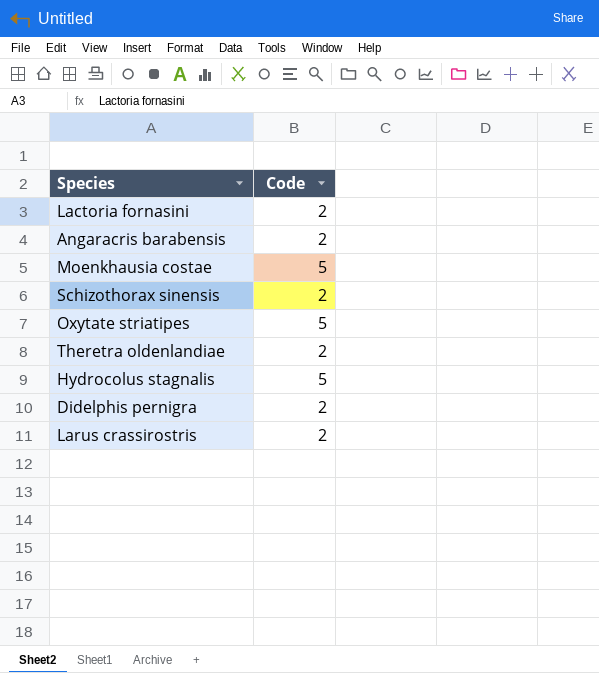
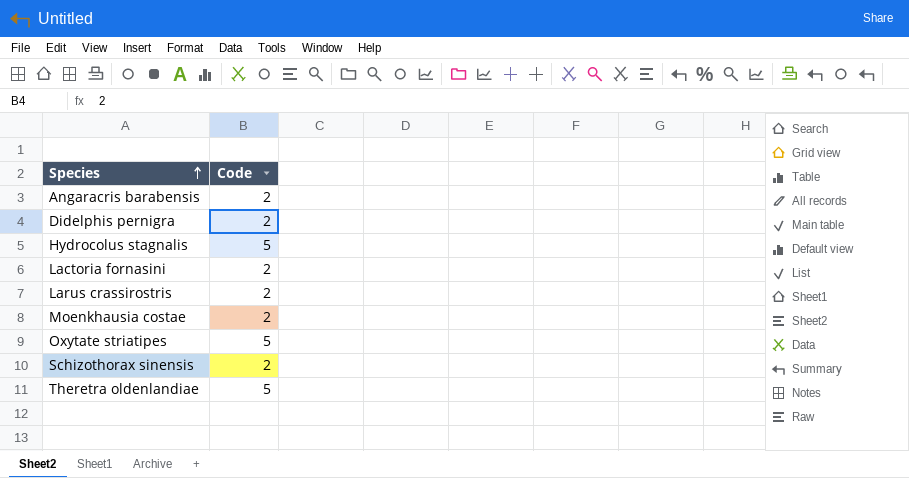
row order: none -> Species ascending
Moenkhausia costae | Code: 5 -> 2
Theretra oldenlandiae | Code: 2 -> 5

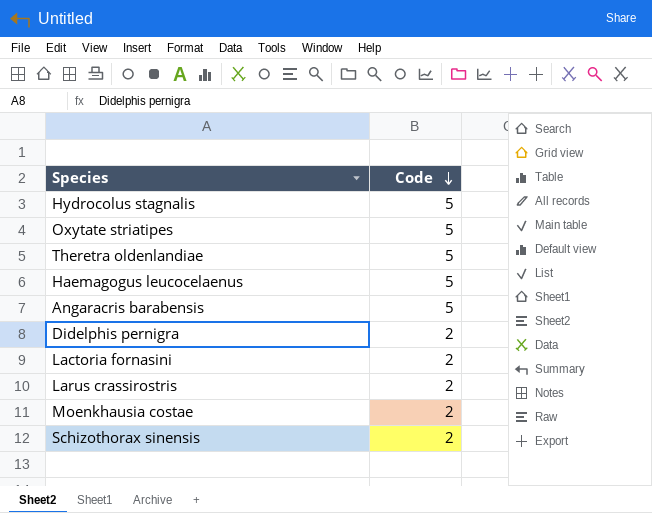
row order: Species ascending -> Code descending
row Haemagogus leucocelaenus: none -> 5
Angaracris barabensis | Code: 2 -> 5

